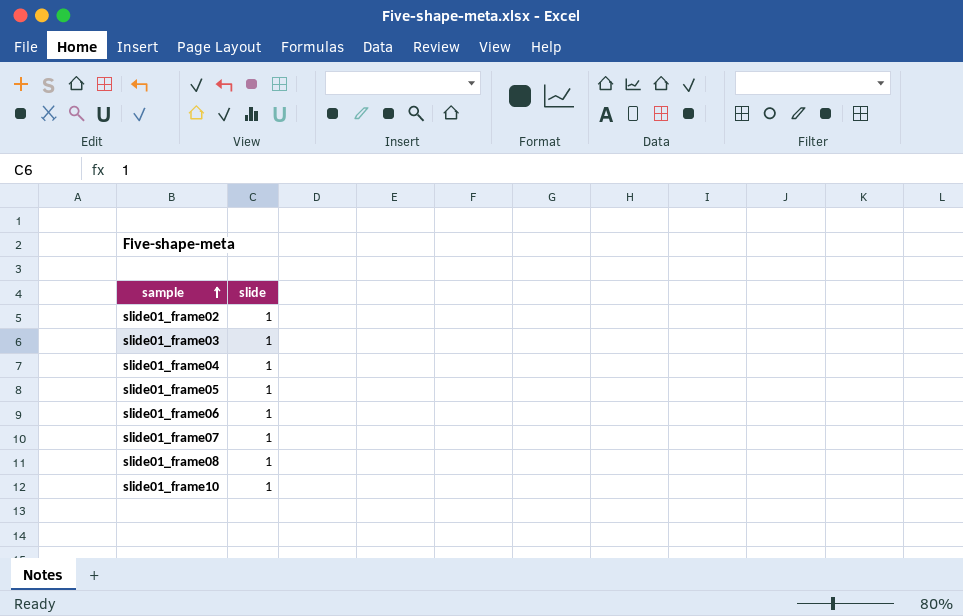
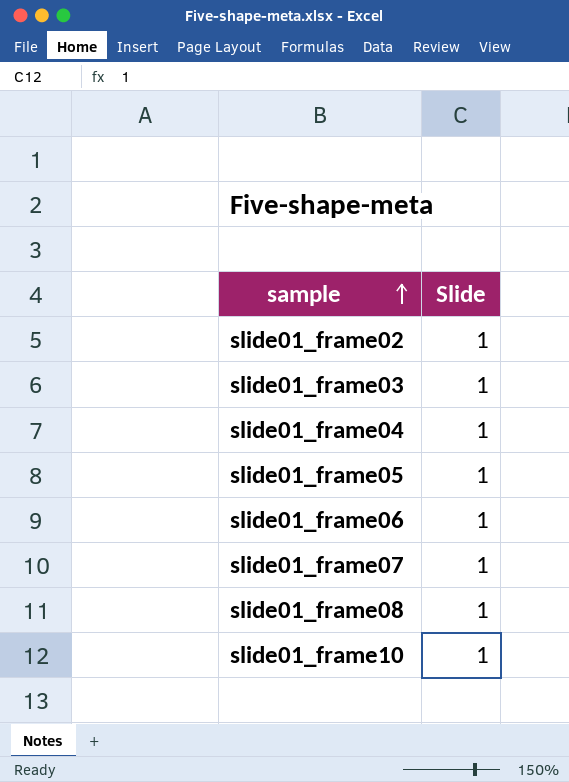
column name: slide -> Slide

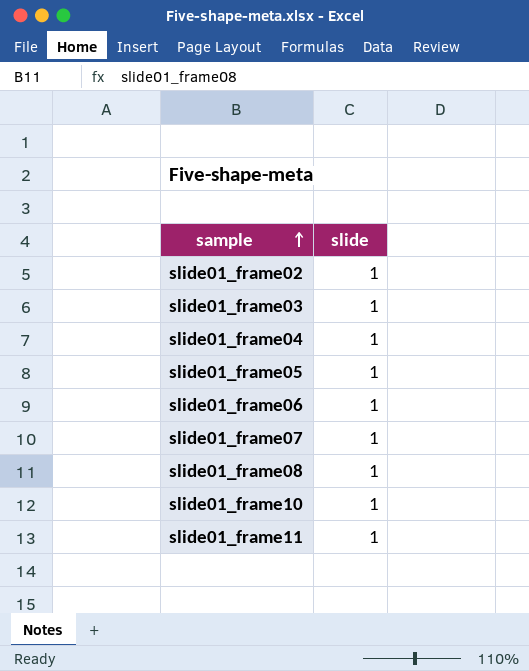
column name: Slide -> slide
row slide01_frame11: none -> 1

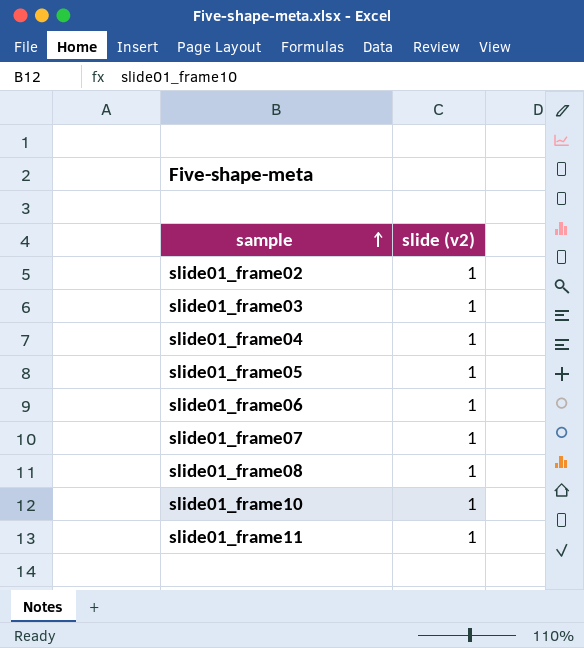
column name: slide -> slide (v2)

